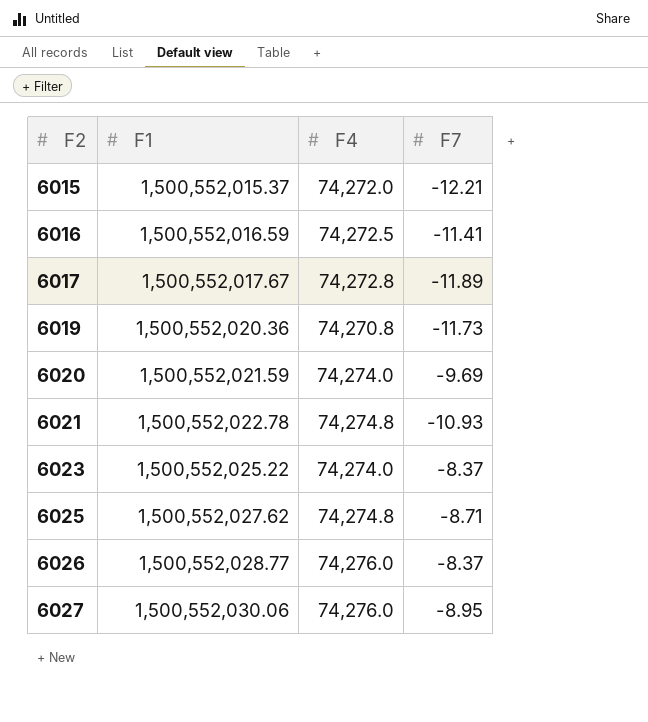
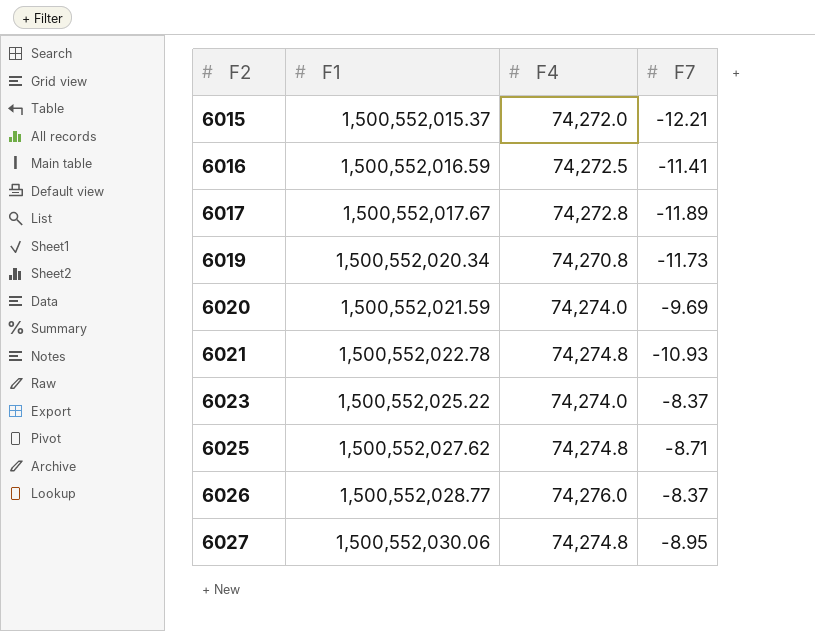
6019 | F1: 1,500,552,020.36 -> 1,500,552,020.34
6027 | F4: 74,276.0 -> 74,274.8

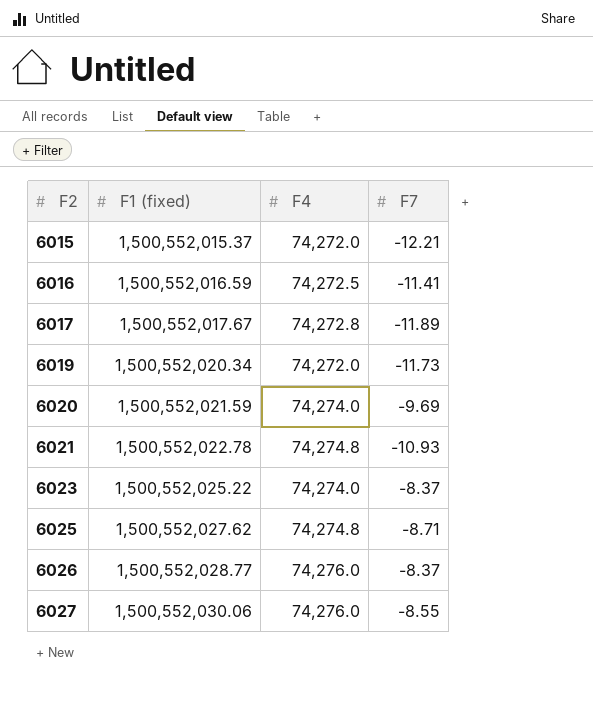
column name: F1 -> F1 (fixed)
6019 | F4: 74,270.8 -> 74,272.0
6027 | F4: 74,274.8 -> 74,276.0
6027 | F7: -8.95 -> -8.55

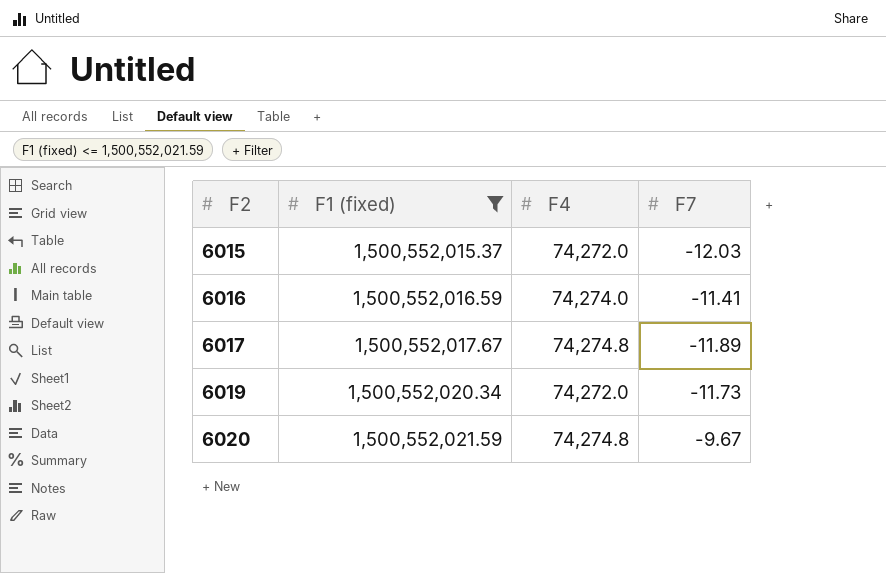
filter: none -> F1 (fixed) <= 1,500,552,021.59
6015 | F7: -12.21 -> -12.03
6016 | F4: 74,272.5 -> 74,274.0
6017 | F4: 74,272.8 -> 74,274.8
6020 | F4: 74,274.0 -> 74,274.8
6020 | F7: -9.69 -> -9.67

